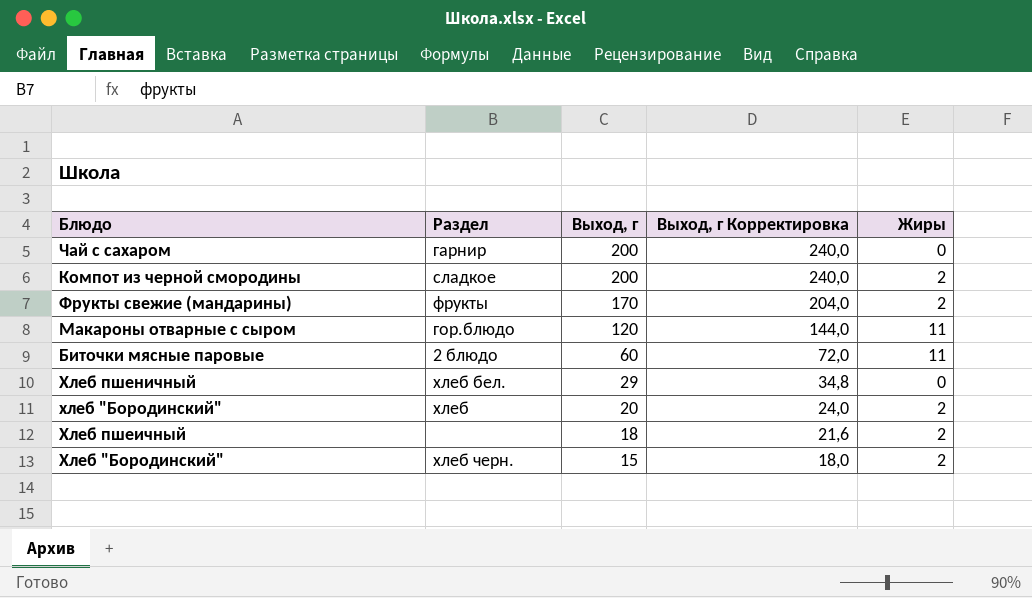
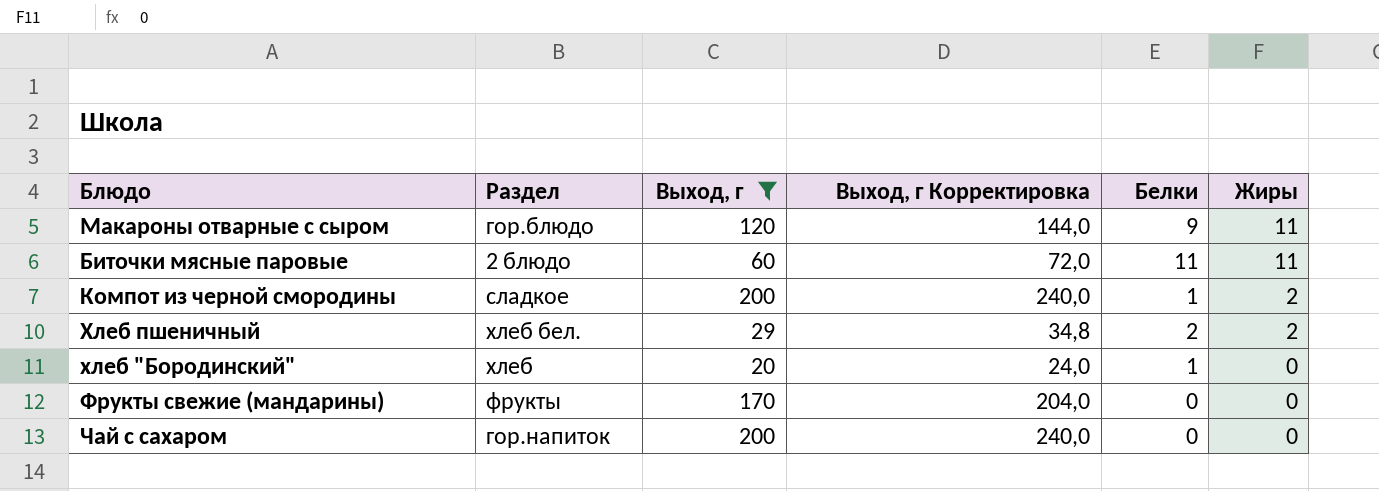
filter: none -> Выход, г >= 20
row order: Выход, г descending -> Жиры descending
column Белки | position: none -> 5
Хлеб пшеничный | Жиры: 0 -> 2
хлеб "Бородинский" | Жиры: 2 -> 0
Фрукты свежие (мандарины) | Жиры: 2 -> 0
Чай с сахаром | Раздел: гарнир -> гор.напиток

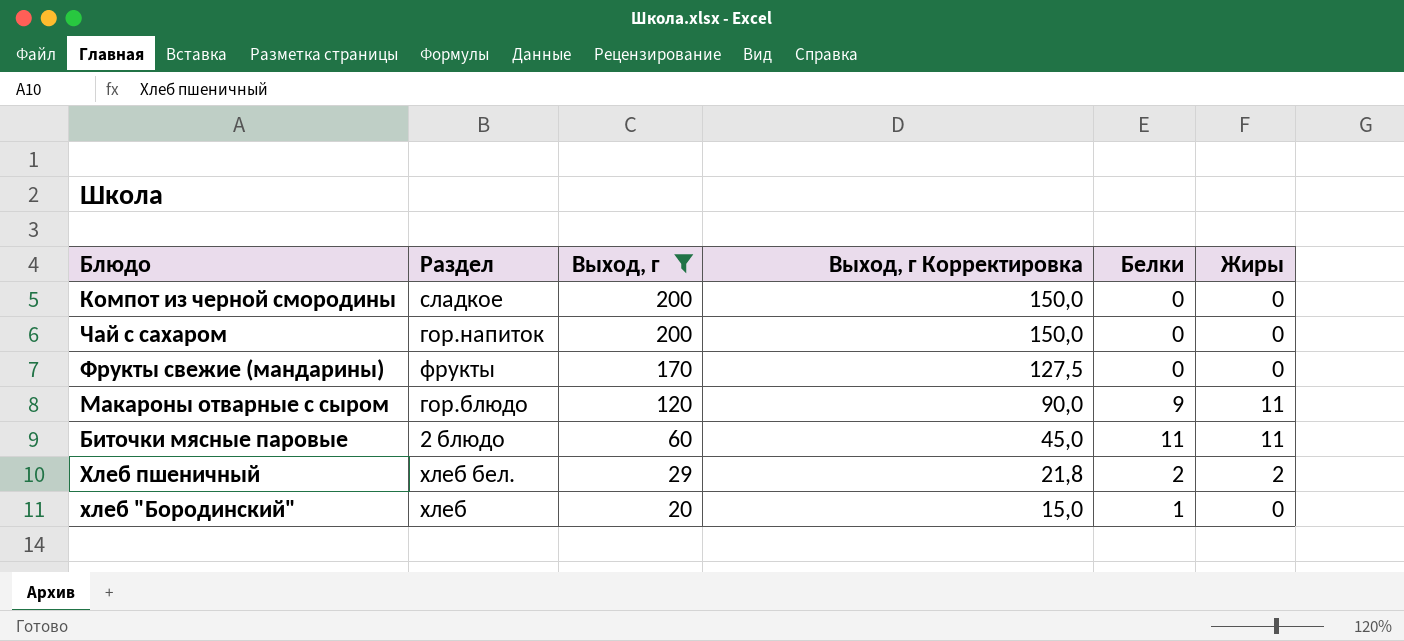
row order: Жиры descending -> Выход, г descending
column Выход, г Корректировка | formula: [Выход, г] * 1,2 -> [Выход, г] * 0,75
Компот из черной смородины | Белки: 1 -> 0
Компот из черной смородины | Жиры: 2 -> 0

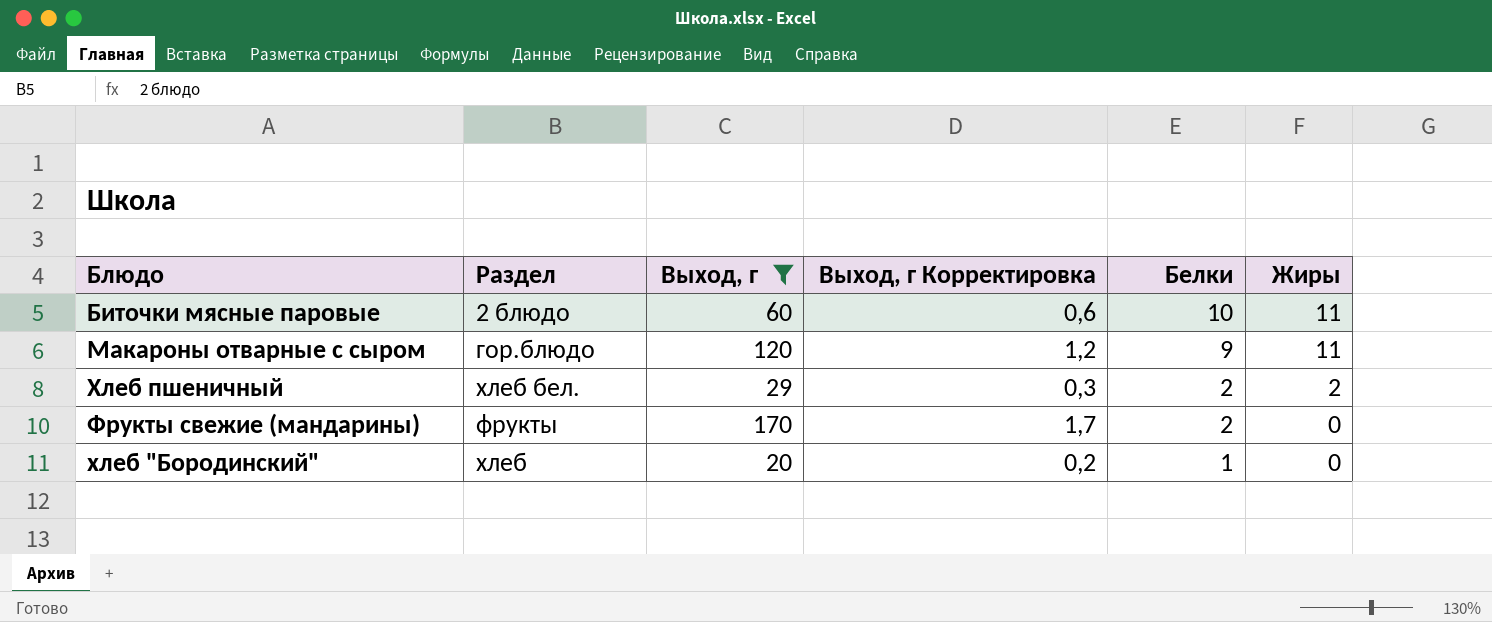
row order: Выход, г descending -> Белки descending
column Выход, г Корректировка | formula: [Выход, г] * 0,75 -> [Выход, г] * 0,01
row Компот из черной смородины: сладкое | 200 | 150,0 | 0 | 0 -> none
row Чай с сахаром: гор.напиток | 200 | 150,0 | 0 | 0 -> none
Биточки мясные паровые | Белки: 11 -> 10
Фрукты свежие (мандарины) | Белки: 0 -> 2

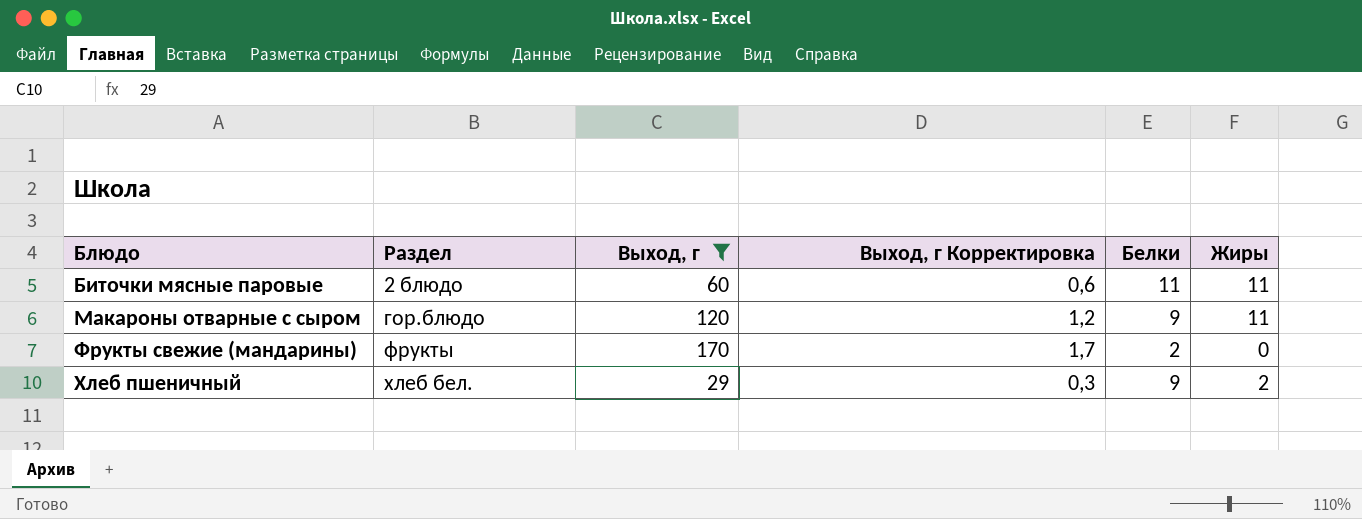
row order: Белки descending -> Блюдо ascending
row хлеб "Бородинский": хлеб | 20 | 0,2 | 1 | 0 -> none
Биточки мясные паровые | Белки: 10 -> 11
Хлеб пшеничный | Белки: 2 -> 9

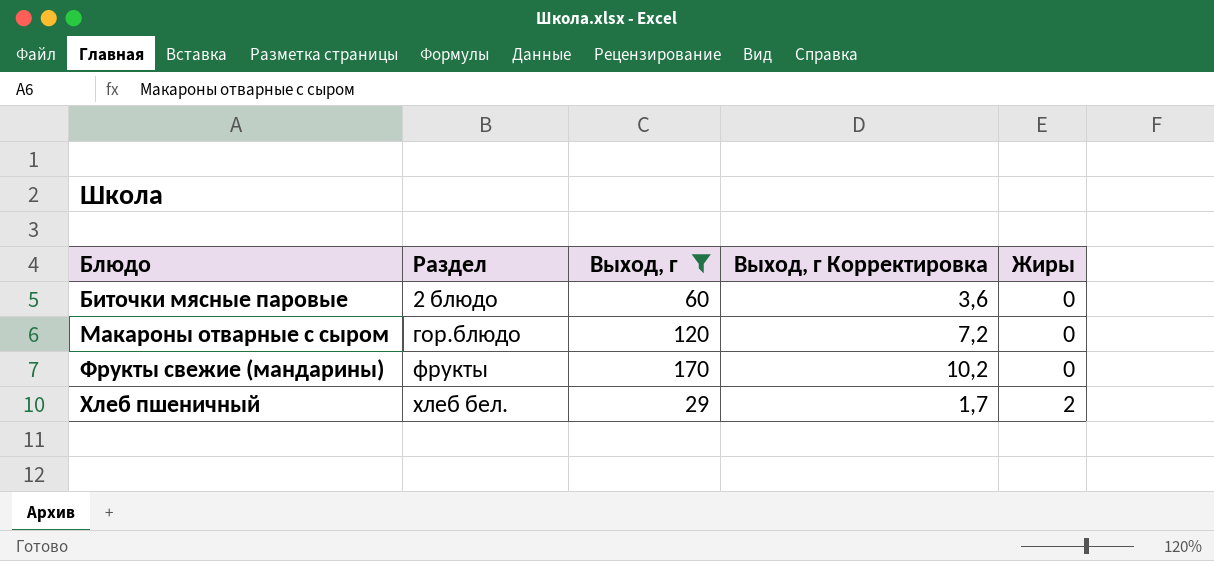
column Белки | position: 5 -> none
column Выход, г Корректировка | formula: [Выход, г] * 0,01 -> [Выход, г] * 0,06
Биточки мясные паровые | Жиры: 11 -> 0
Макароны отварные с сыром | Жиры: 11 -> 0

